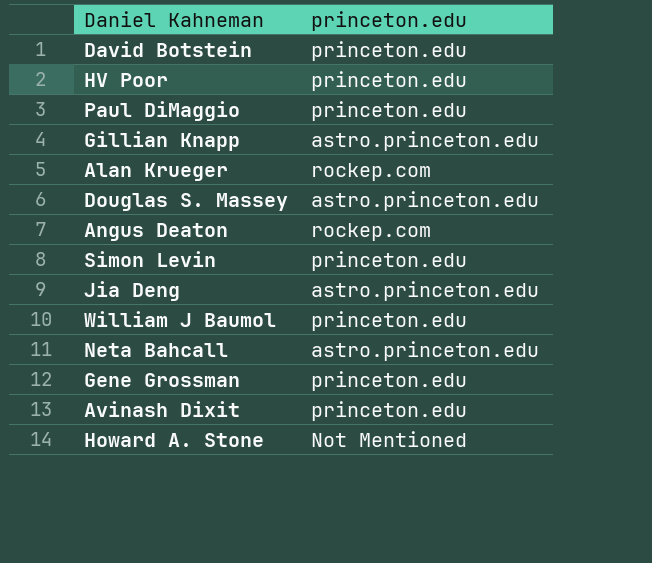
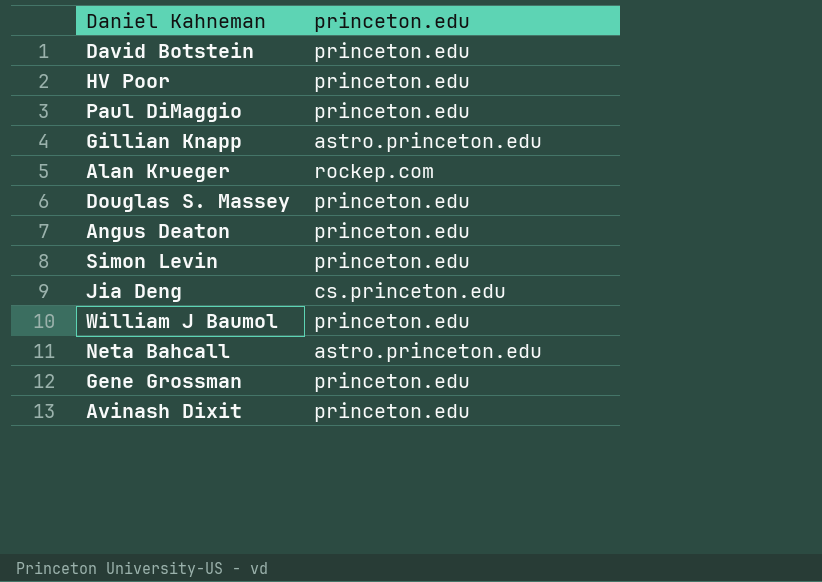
row Howard A. Stone: Not Mentioned -> none
Douglas S. Massey | princeton.edu: astro.princeton.edu -> princeton.edu
Angus Deaton | princeton.edu: rockep.com -> princeton.edu
Jia Deng | princeton.edu: astro.princeton.edu -> cs.princeton.edu

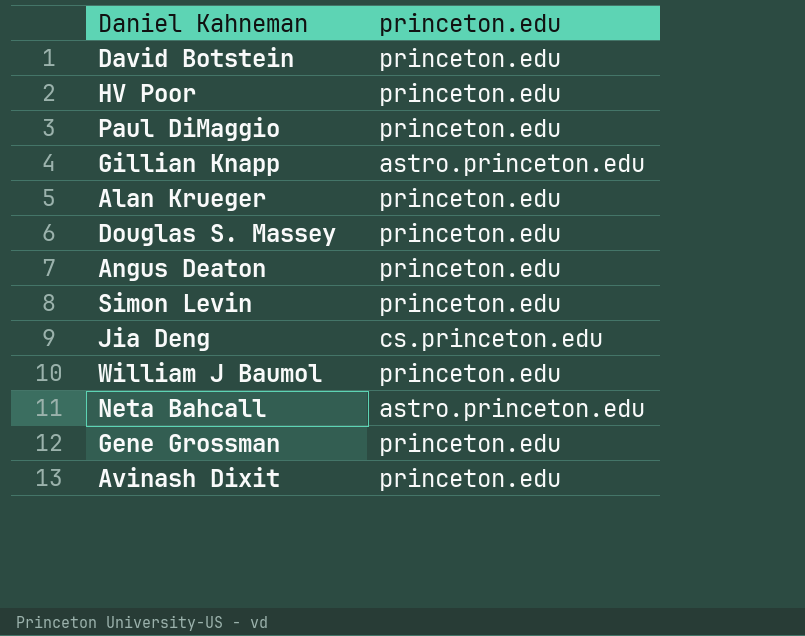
Alan Krueger | princeton.edu: rockep.com -> princeton.edu

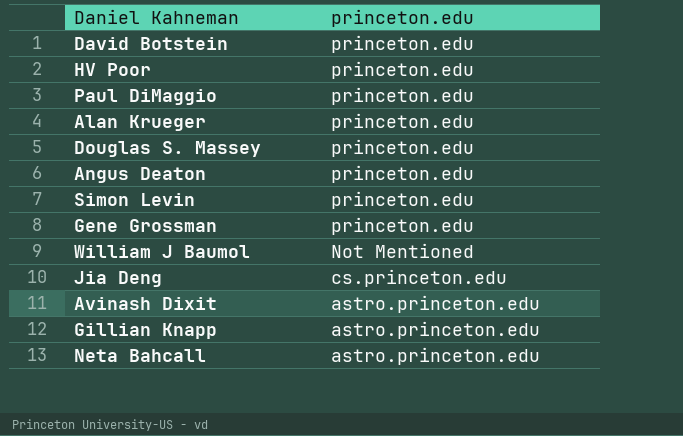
row order: none -> princeton.edu descending
William J Baumol | princeton.edu: princeton.edu -> Not Mentioned
Avinash Dixit | princeton.edu: princeton.edu -> astro.princeton.edu

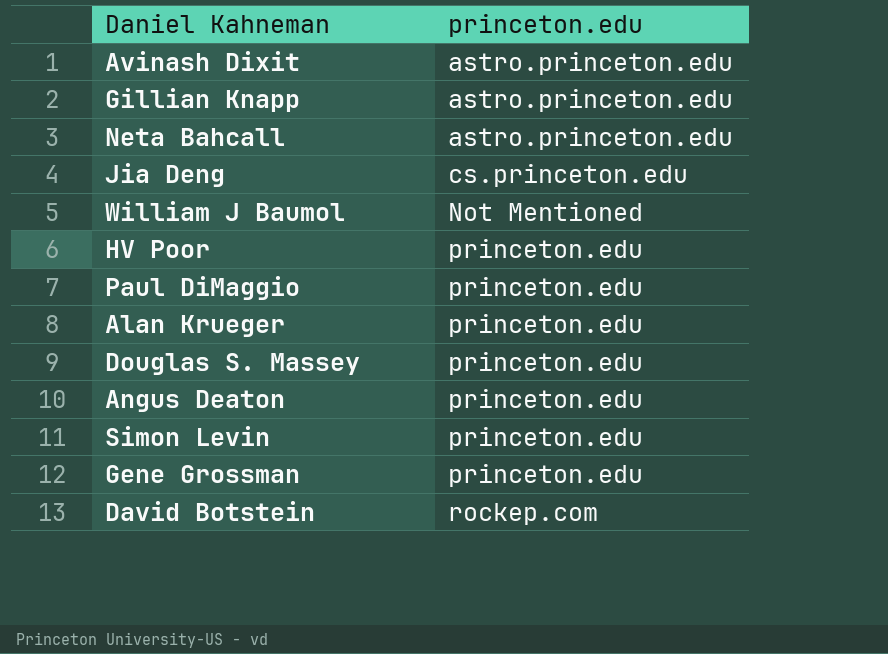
row order: princeton.edu descending -> princeton.edu ascending
David Botstein | princeton.edu: princeton.edu -> rockep.com

